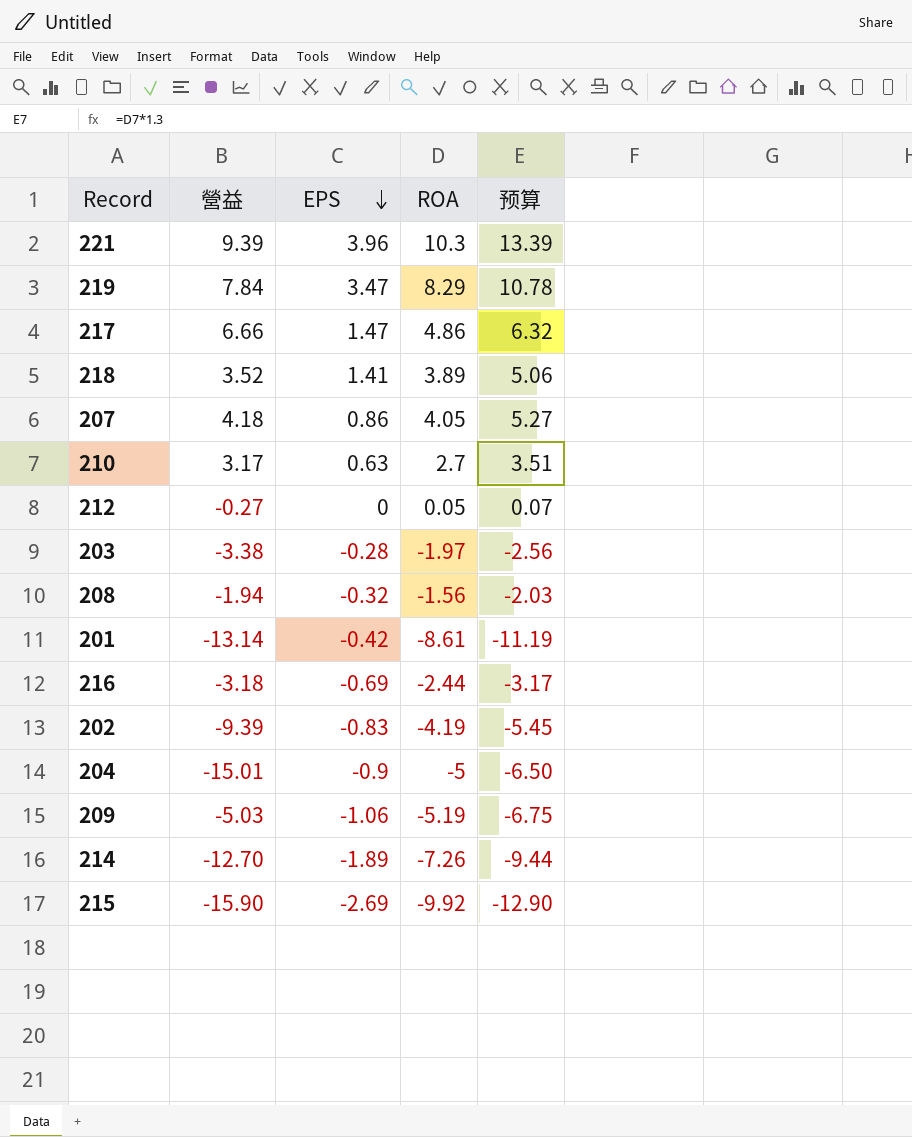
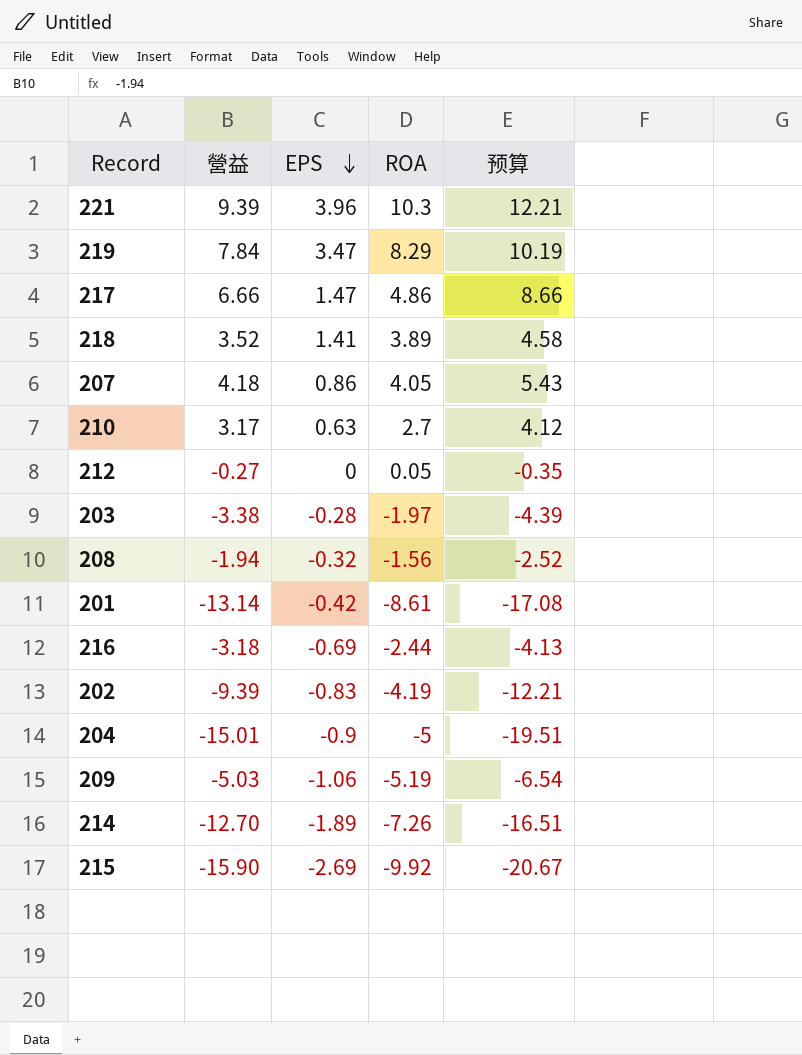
column 预算 | formula: [ROA] * 1.3 -> [營益] * 1.3

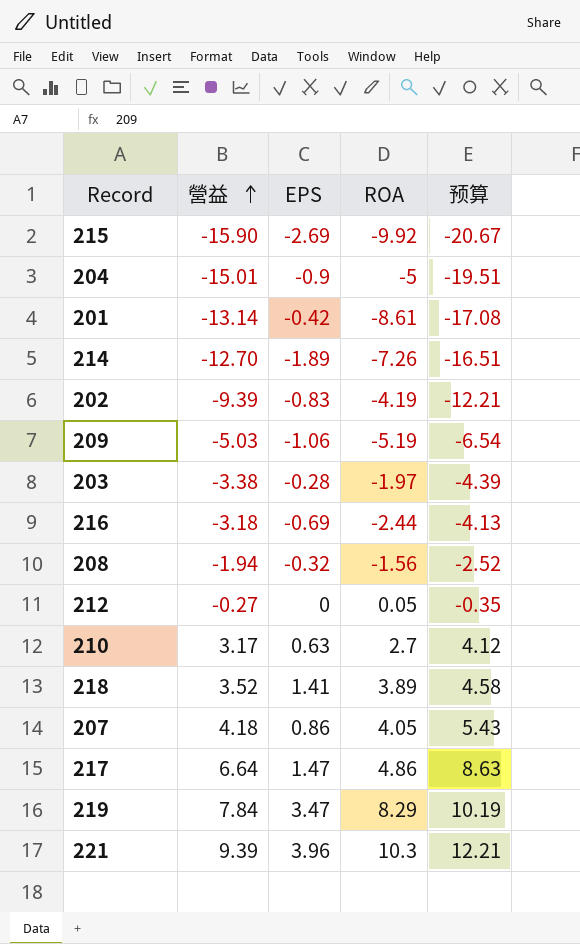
row order: EPS descending -> 營益 ascending
217 | 營益: 6.66 -> 6.64
217 | 预算: 8.66 -> 8.63

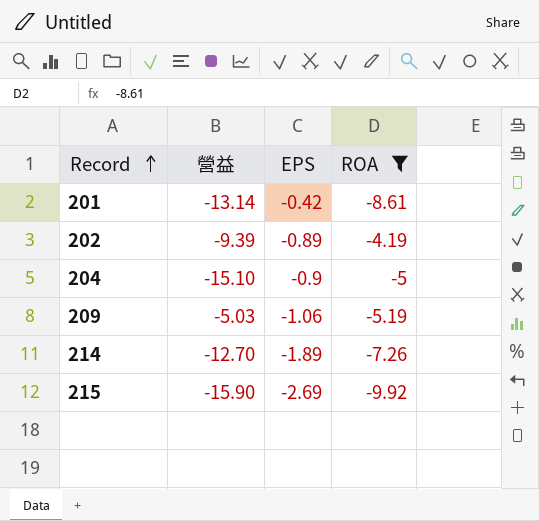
filter: none -> ROA <= -4.19
row order: 營益 ascending -> Record ascending
column 预算 | formula: [營益] * 1.3 -> none
202 | EPS: -0.83 -> -0.89
204 | 營益: -15.01 -> -15.10

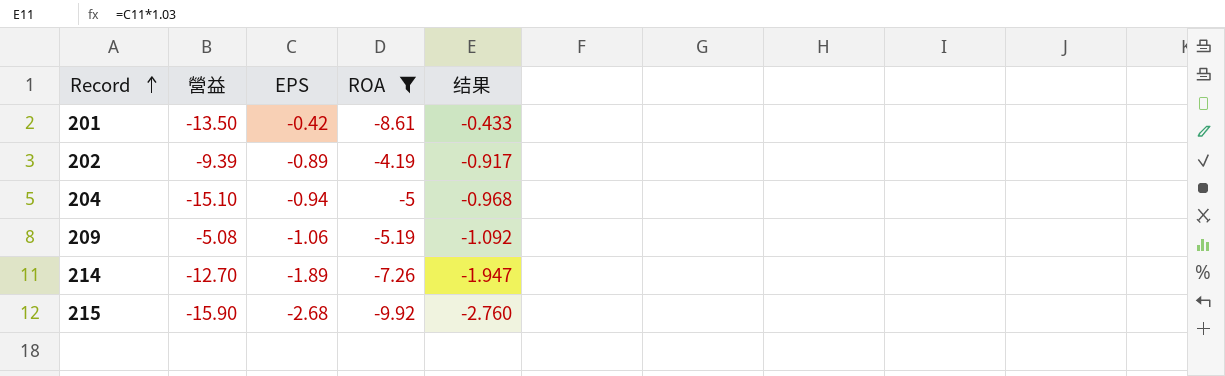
column 结果 | formula: none -> [EPS] * 1.03
201 | 營益: -13.14 -> -13.50
204 | EPS: -0.9 -> -0.94
209 | 營益: -5.03 -> -5.08
215 | EPS: -2.69 -> -2.68

